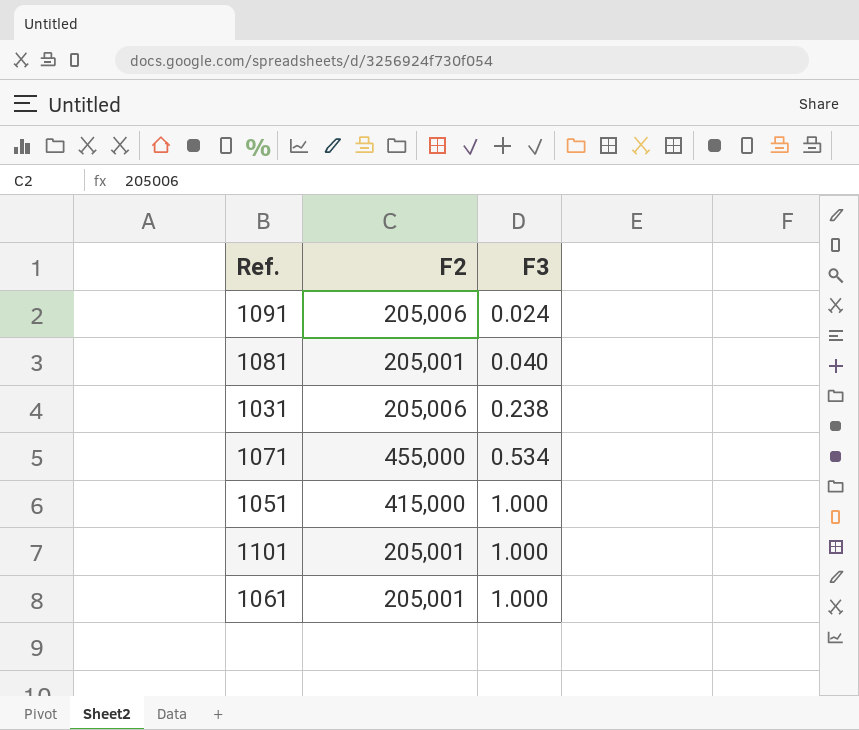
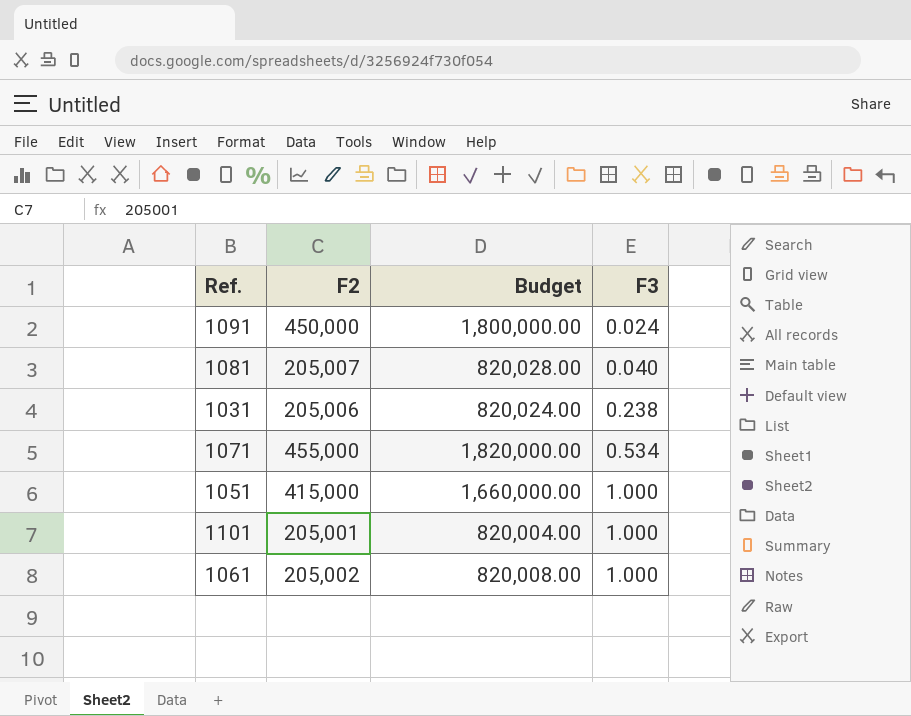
column Budget | formula: none -> [F2] * 4
1091 | F2: 205,006 -> 450,000
1081 | F2: 205,001 -> 205,007
1061 | F2: 205,001 -> 205,002

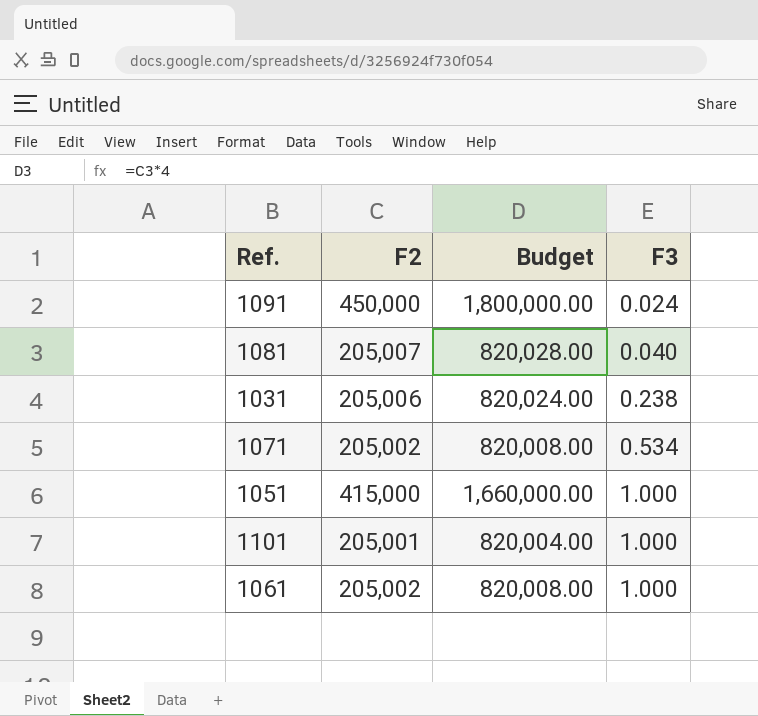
1071 | F2: 455,000 -> 205,002
1071 | Budget: 1,820,000.00 -> 820,008.00

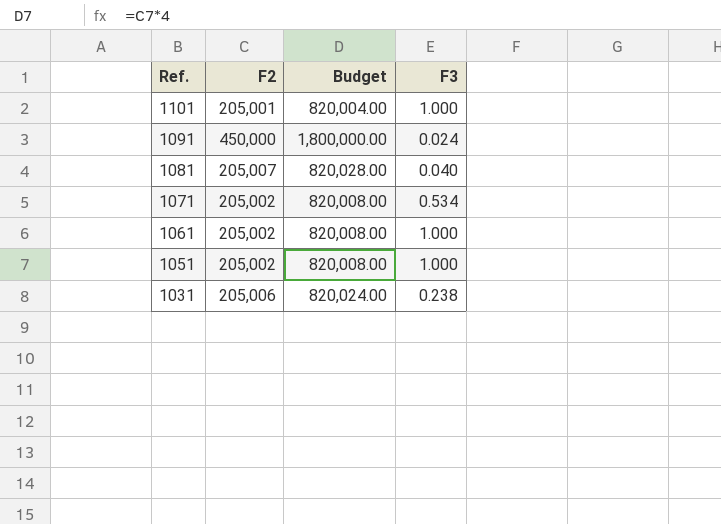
row order: F3 ascending -> Ref. descending
1051 | F2: 415,000 -> 205,002
1051 | Budget: 1,660,000.00 -> 820,008.00

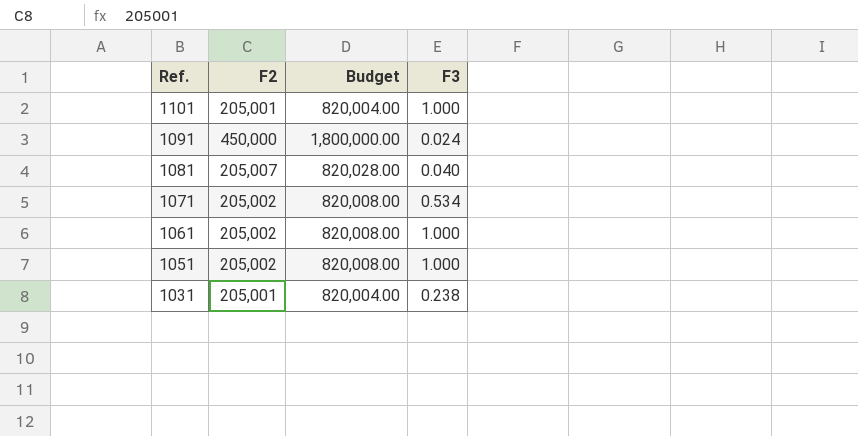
1031 | F2: 205,006 -> 205,001
1031 | Budget: 820,024.00 -> 820,004.00

